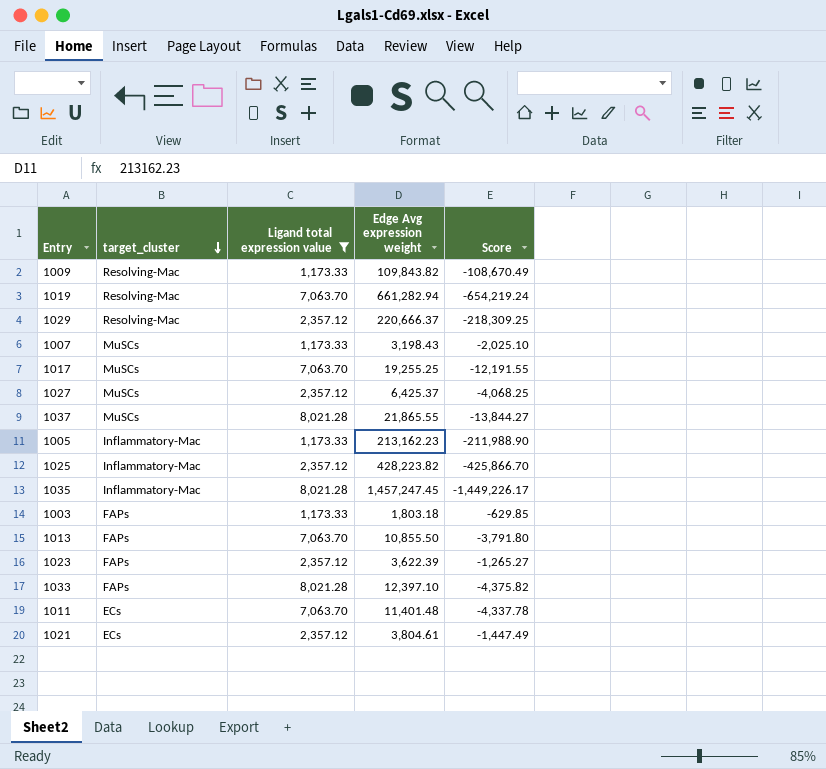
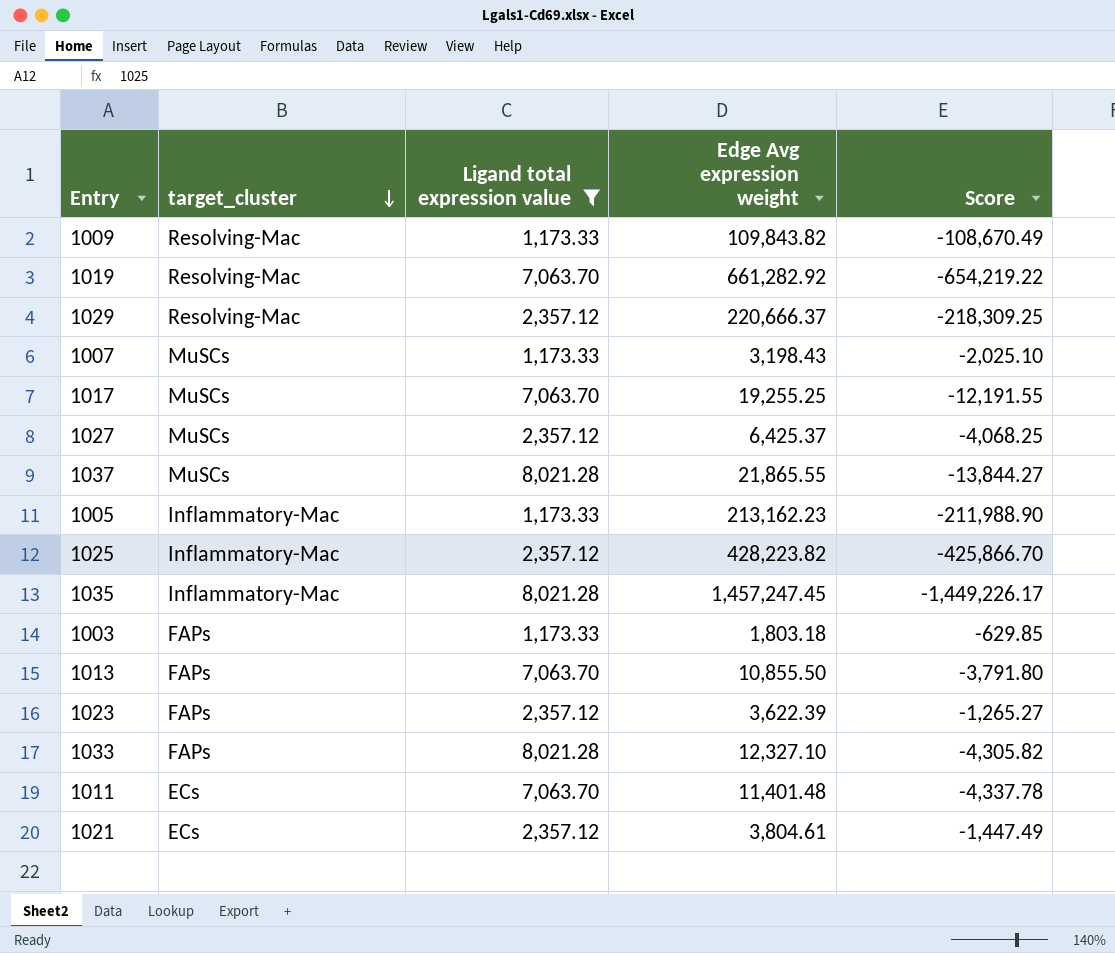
1019 | Edge Avg expression weight: 661,282.94 -> 661,282.92
1019 | Score: -654,219.24 -> -654,219.22
1033 | Edge Avg expression weight: 12,397.10 -> 12,327.10
1033 | Score: -4,375.82 -> -4,305.82

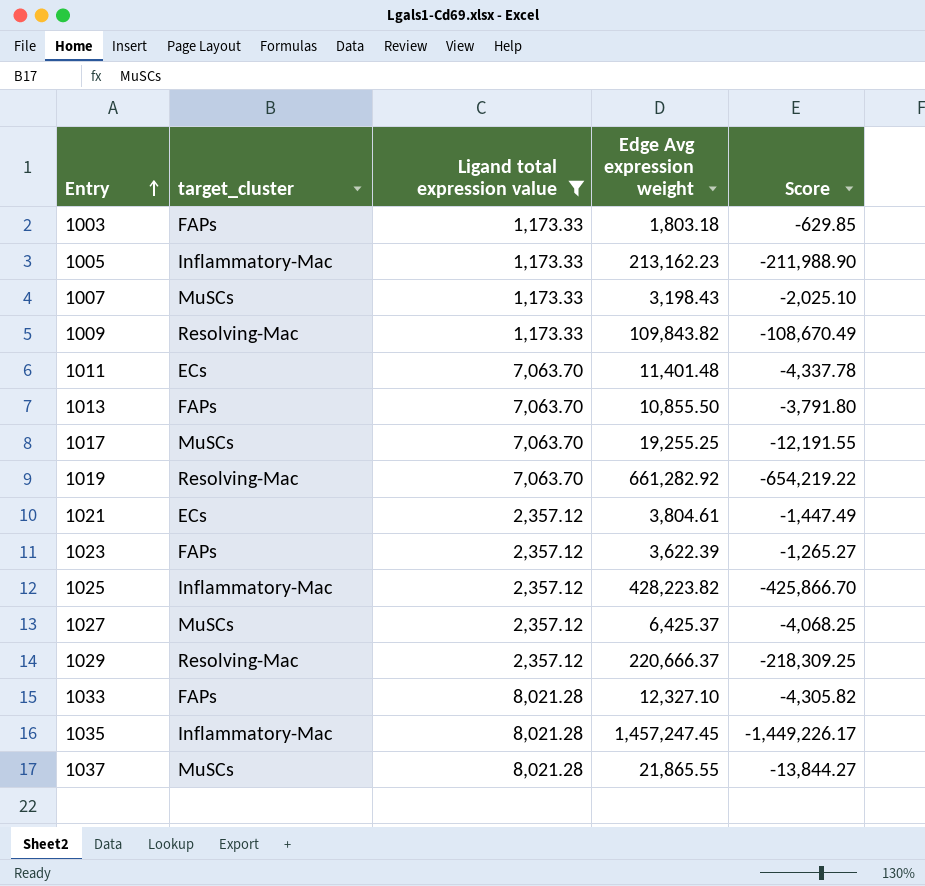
row order: target_cluster descending -> Entry ascending

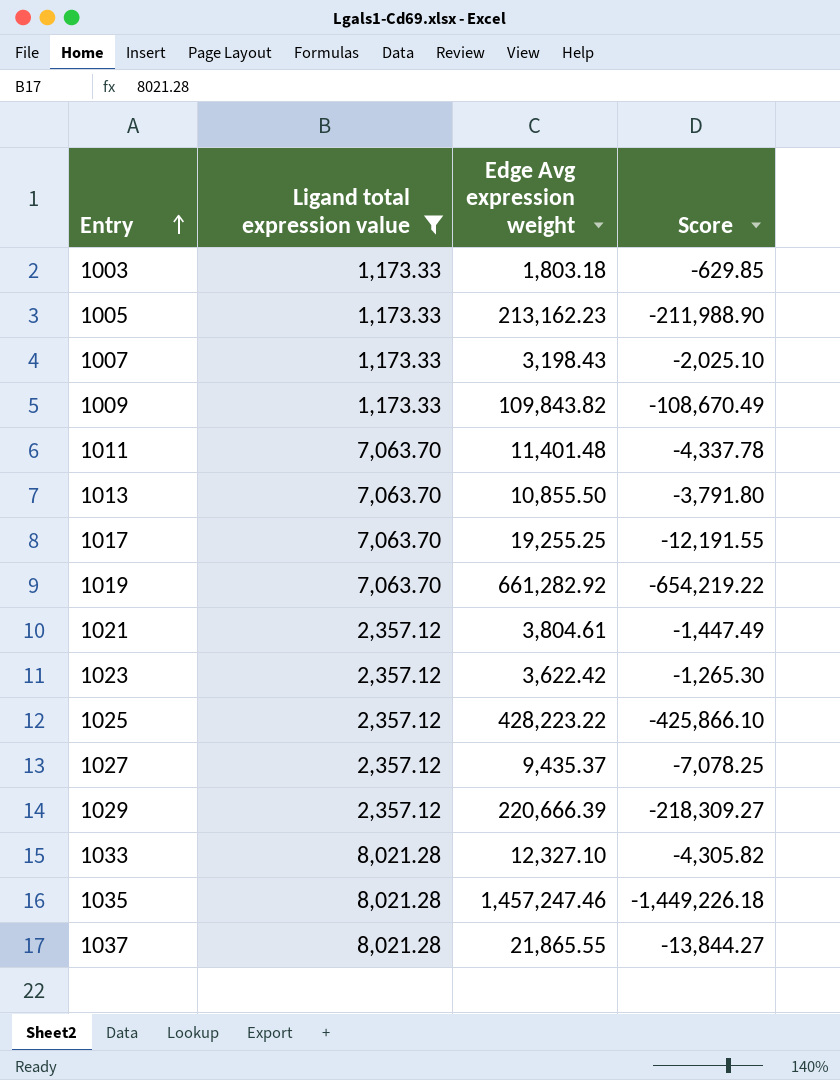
column target_cluster | position: 2 -> none
1023 | Edge Avg expression weight: 3,622.39 -> 3,622.42
1023 | Score: -1,265.27 -> -1,265.30
1025 | Edge Avg expression weight: 428,223.82 -> 428,223.22
1025 | Score: -425,866.70 -> -425,866.10
1027 | Edge Avg expression weight: 6,425.37 -> 9,435.37
1027 | Score: -4,068.25 -> -7,078.25
1029 | Edge Avg expression weight: 220,666.37 -> 220,666.39
1029 | Score: -218,309.25 -> -218,309.27
1035 | Edge Avg expression weight: 1,457,247.45 -> 1,457,247.46
1035 | Score: -1,449,226.17 -> -1,449,226.18

